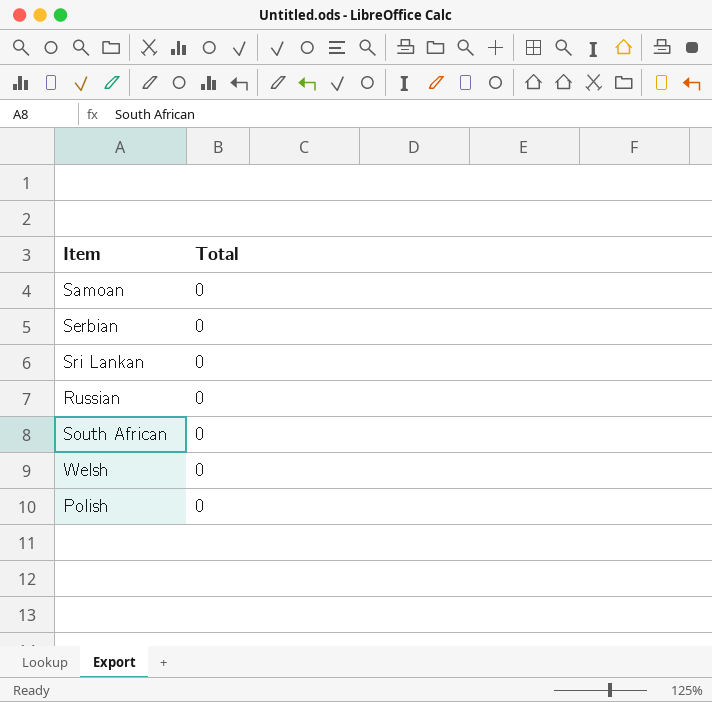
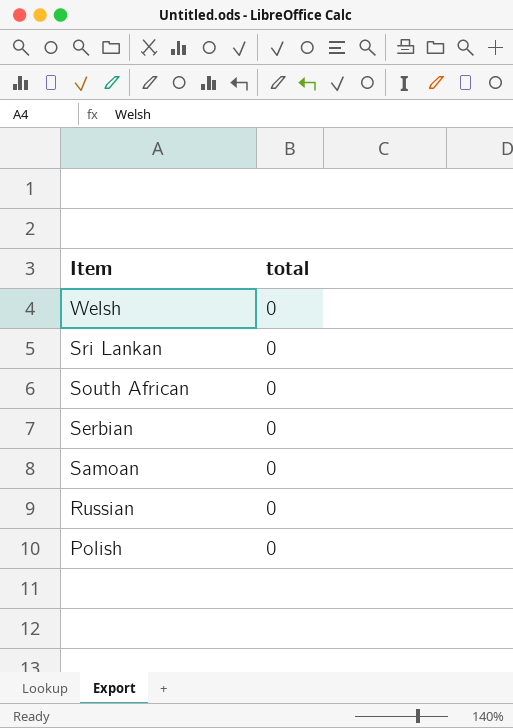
row order: none -> Item descending
column name: Total -> total

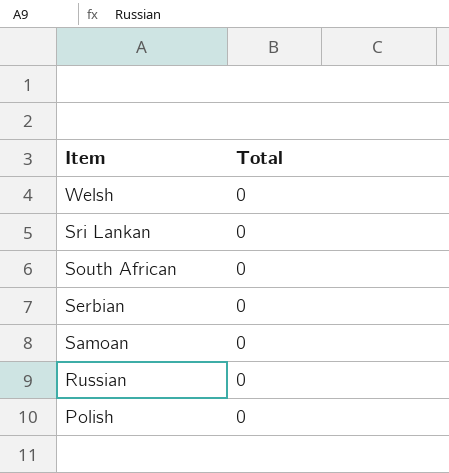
column name: total -> Total

